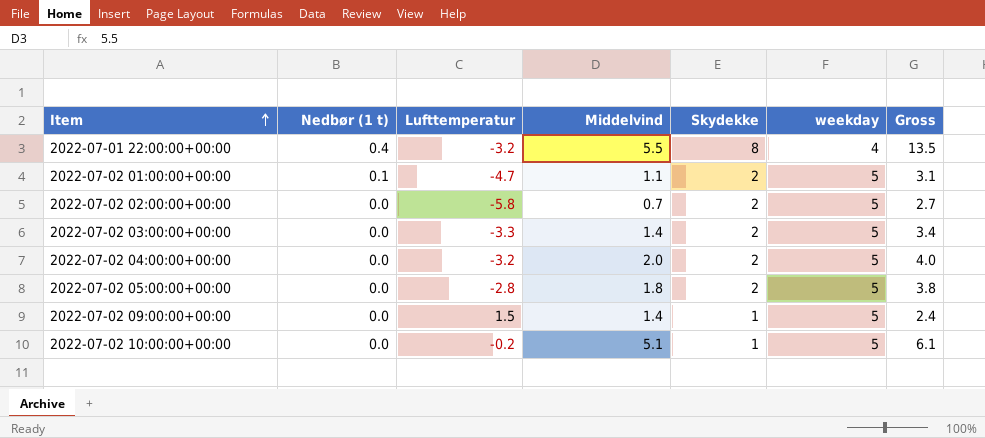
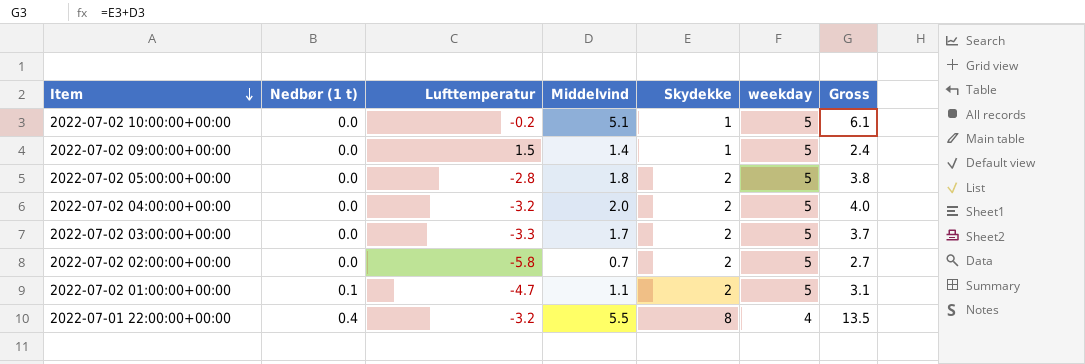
row order: Item ascending -> Item descending
2022-07-02 03:00:00+00:00 | Middelvind: 1.4 -> 1.7
2022-07-02 03:00:00+00:00 | Gross: 3.4 -> 3.7

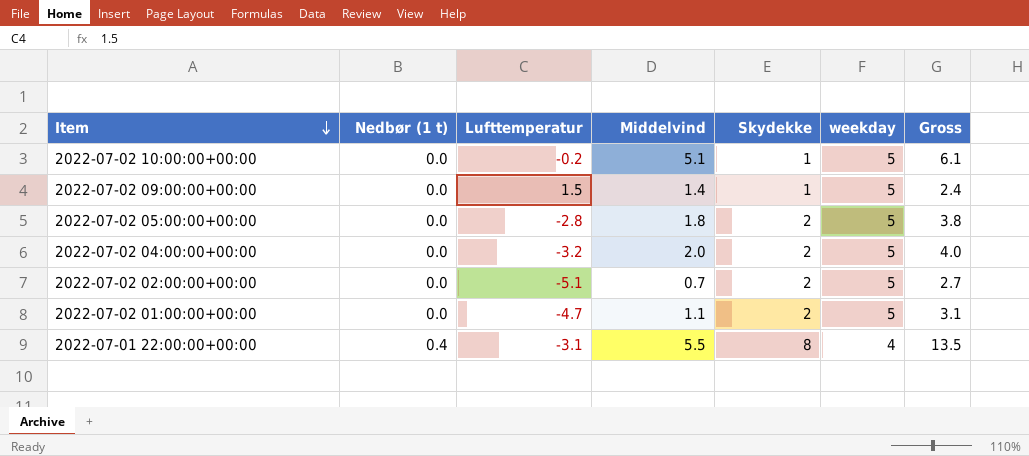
row 2022-07-02 03:00:00+00:00: 0.0 | -3.3 | 1.7 | 2 | 5 | 3.7 -> none
2022-07-02 02:00:00+00:00 | Lufttemperatur: -5.8 -> -5.1
2022-07-02 01:00:00+00:00 | Nedbør (1 t): 0.1 -> 0.0
2022-07-01 22:00:00+00:00 | Lufttemperatur: -3.2 -> -3.1

